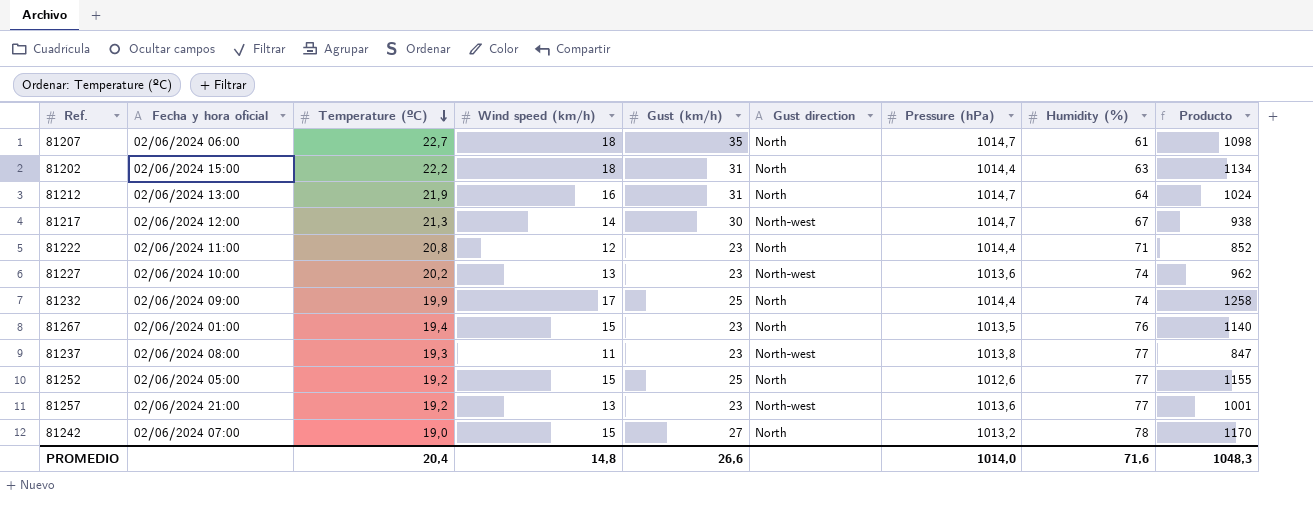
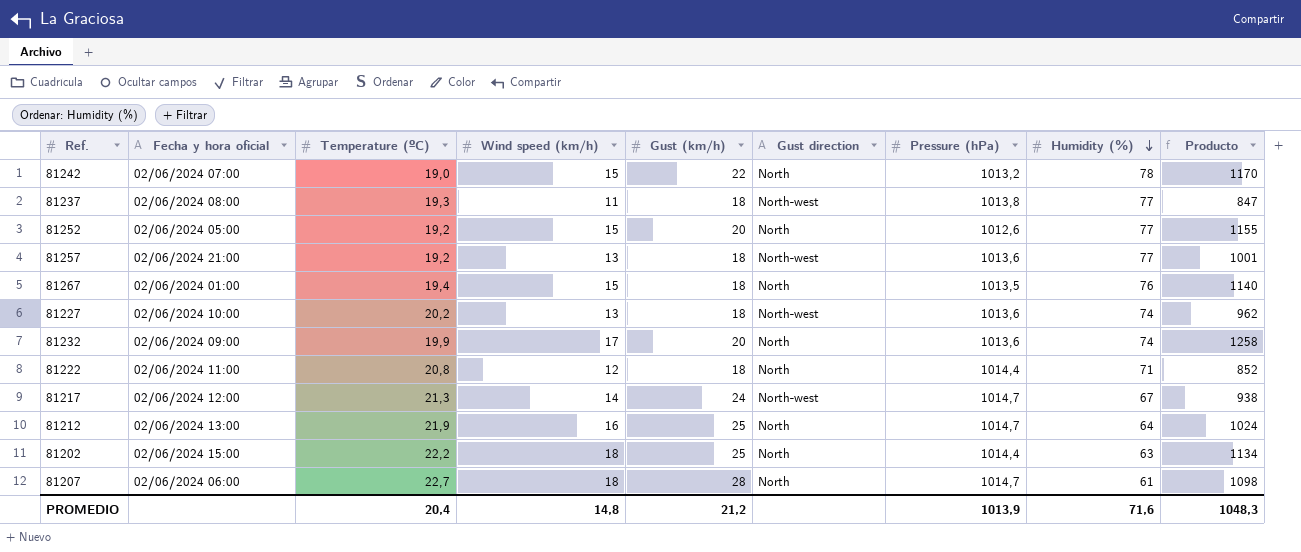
row order: Temperature (ºC) descending -> Humidity (%) descending
81242 | Gust (km/h): 27 -> 22
81237 | Gust (km/h): 23 -> 18
81252 | Gust (km/h): 25 -> 20
81257 | Gust (km/h): 23 -> 18
81267 | Gust (km/h): 23 -> 18
81227 | Gust (km/h): 23 -> 18
81232 | Gust (km/h): 25 -> 20
81232 | Pressure (hPa): 1014,4 -> 1013,6
81222 | Gust (km/h): 23 -> 18
81217 | Gust (km/h): 30 -> 24
81212 | Gust (km/h): 31 -> 25
81202 | Gust (km/h): 31 -> 25
81207 | Gust (km/h): 35 -> 28
PROMEDIO | Gust (km/h): 26,6 -> 21,2
PROMEDIO | Pressure (hPa): 1014,0 -> 1013,9

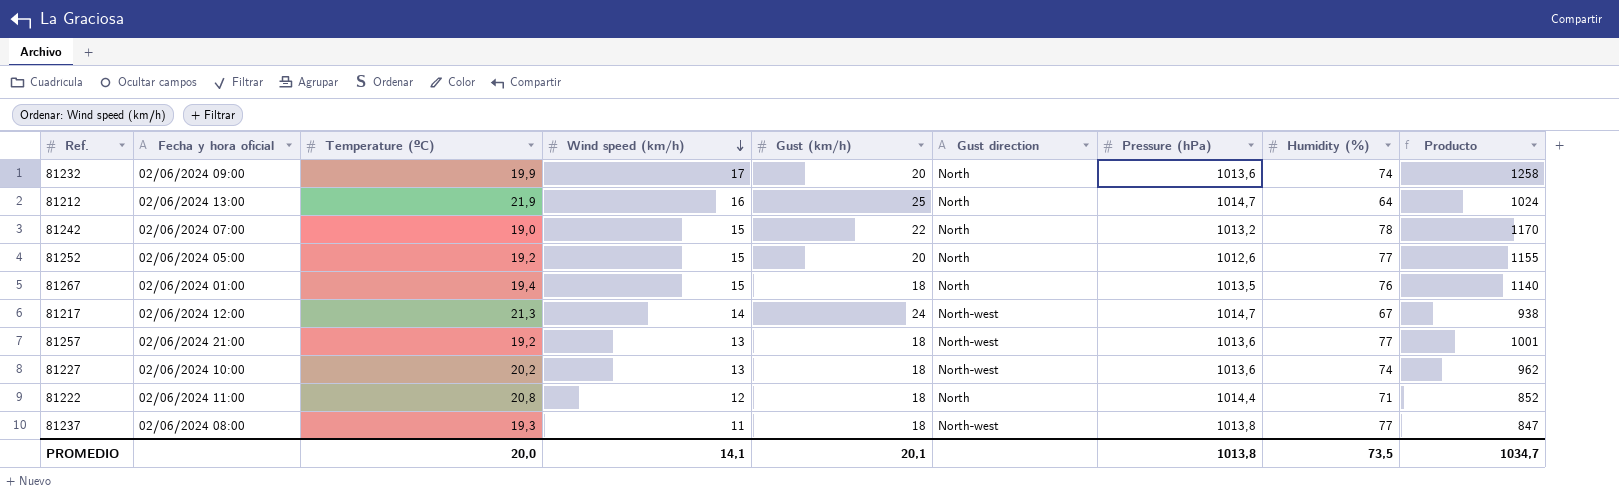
row order: Humidity (%) descending -> Wind speed (km/h) descending
row 81202: 02/06/2024 15:00 | 22,2 | 18 | 25 | North | 1014,4 | 63 | 1134 -> none
row 81207: 02/06/2024 06:00 | 22,7 | 18 | 28 | North | 1014,7 | 61 | 1098 -> none
PROMEDIO | Temperature (ºC): 20,4 -> 20,0
PROMEDIO | Wind speed (km/h): 14,8 -> 14,1
PROMEDIO | Gust (km/h): 21,2 -> 20,1
PROMEDIO | Pressure (hPa): 1013,9 -> 1013,8
PROMEDIO | Humidity (%): 71,6 -> 73,5
PROMEDIO | Producto: 1048,3 -> 1034,7

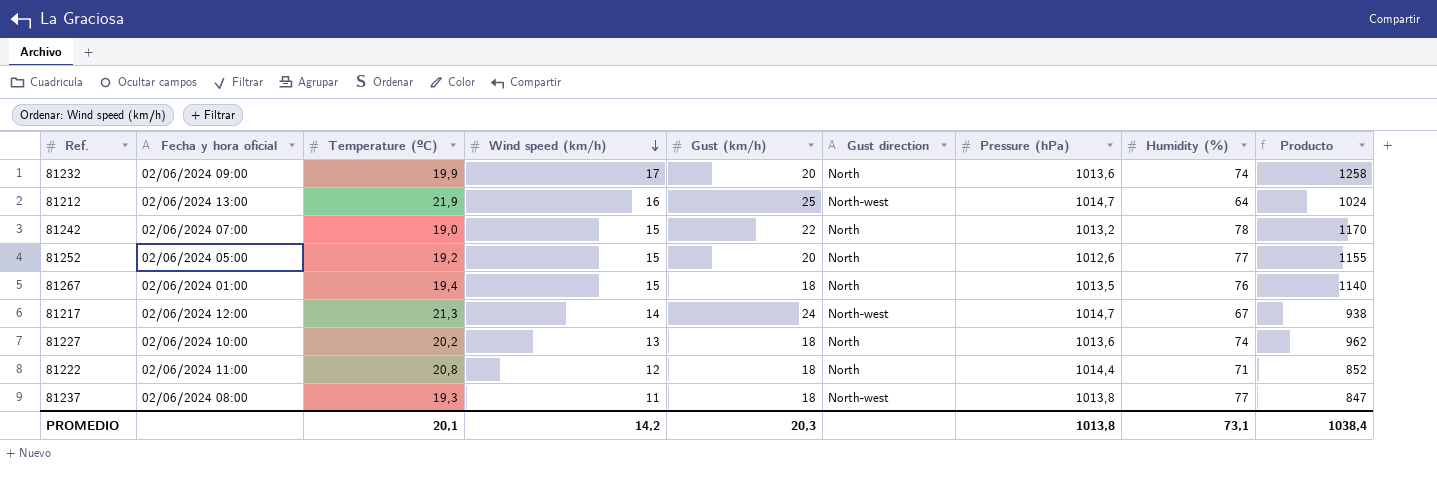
row 81257: 02/06/2024 21:00 | 19,2 | 13 | 18 | North-west | 1013,6 | 77 | 1001 -> none
81212 | Gust direction: North -> North-west
81227 | Gust direction: North-west -> North
PROMEDIO | Temperature (ºC): 20,0 -> 20,1
PROMEDIO | Wind speed (km/h): 14,1 -> 14,2
PROMEDIO | Gust (km/h): 20,1 -> 20,3
PROMEDIO | Humidity (%): 73,5 -> 73,1
PROMEDIO | Producto: 1034,7 -> 1038,4

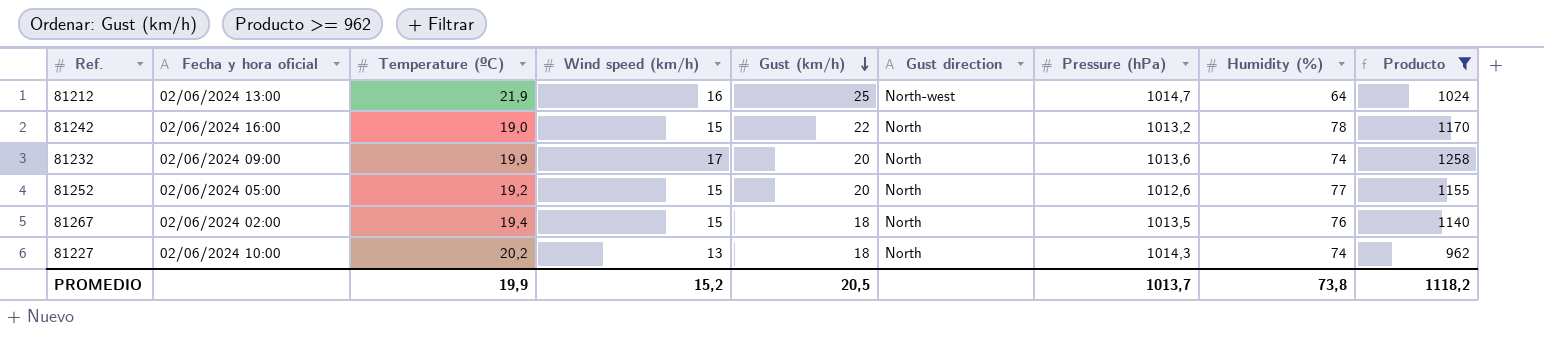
filter: none -> Producto >= 962
row order: Wind speed (km/h) descending -> Gust (km/h) descending
81242 | Fecha y hora oficial: 02/06/2024 07:00 -> 02/06/2024 16:00
81267 | Fecha y hora oficial: 02/06/2024 01:00 -> 02/06/2024 02:00
81227 | Pressure (hPa): 1013,6 -> 1014,3
PROMEDIO | Temperature (ºC): 20,1 -> 19,9
PROMEDIO | Wind speed (km/h): 14,2 -> 15,2
PROMEDIO | Gust (km/h): 20,3 -> 20,5
PROMEDIO | Pressure (hPa): 1013,8 -> 1013,7
PROMEDIO | Humidity (%): 73,1 -> 73,8
PROMEDIO | Producto: 1038,4 -> 1118,2

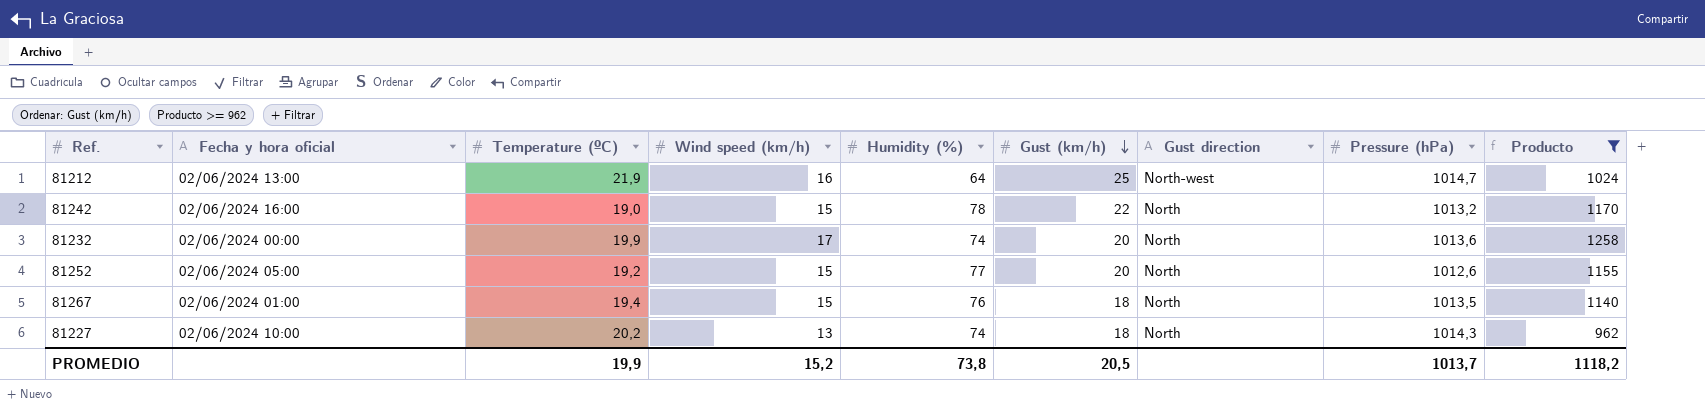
column Humidity (%) | position: 8 -> 5
81232 | Fecha y hora oficial: 02/06/2024 09:00 -> 02/06/2024 00:00
81267 | Fecha y hora oficial: 02/06/2024 02:00 -> 02/06/2024 01:00

